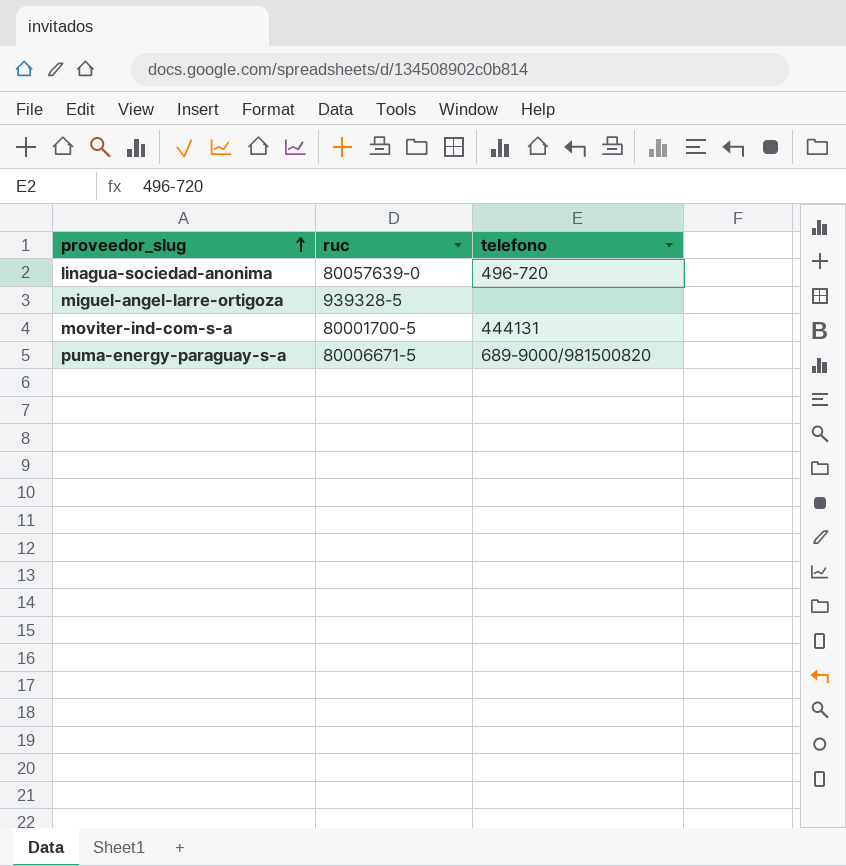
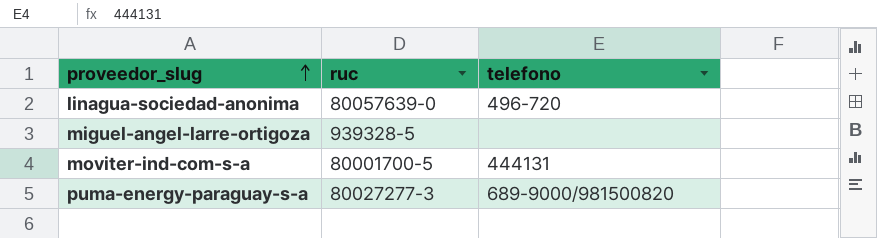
puma-energy-paraguay-s-a | ruc: 80006671-5 -> 80027277-3

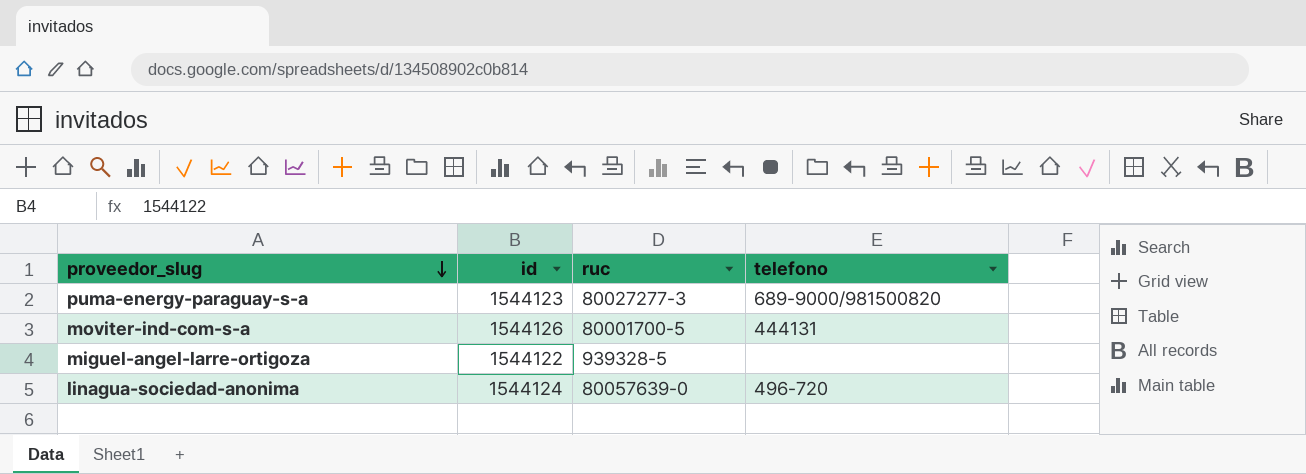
row order: proveedor_slug ascending -> proveedor_slug descending
column id | position: none -> 2

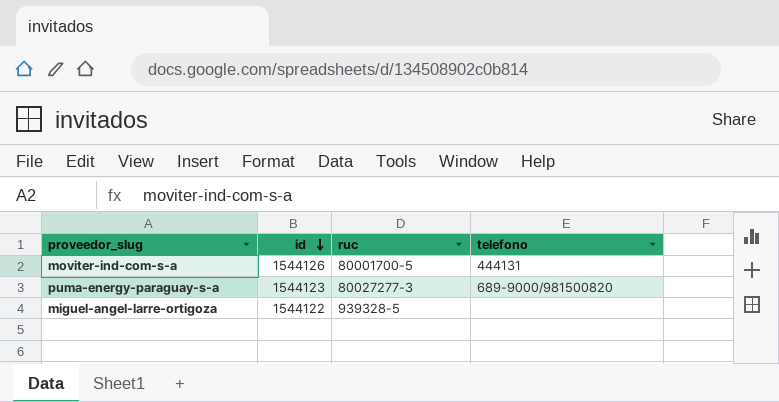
row order: proveedor_slug descending -> id descending
row linagua-sociedad-anonima: 1544124 | 80057639-0 | 496-720 -> none

